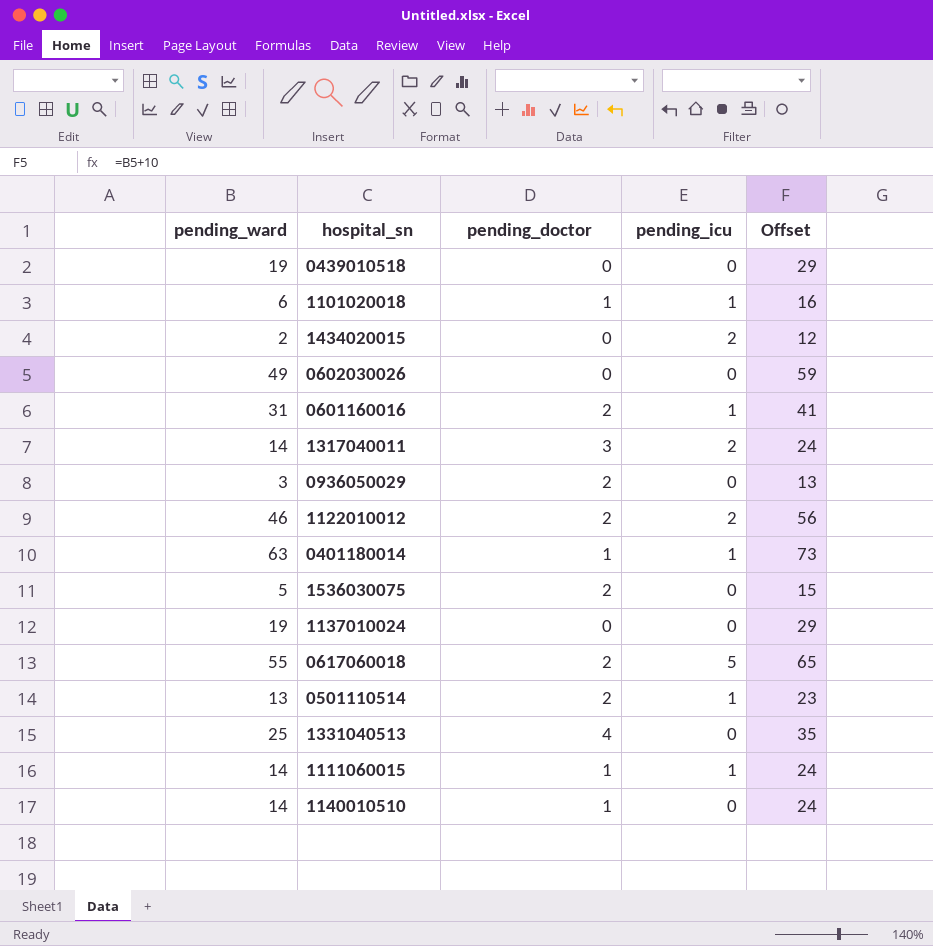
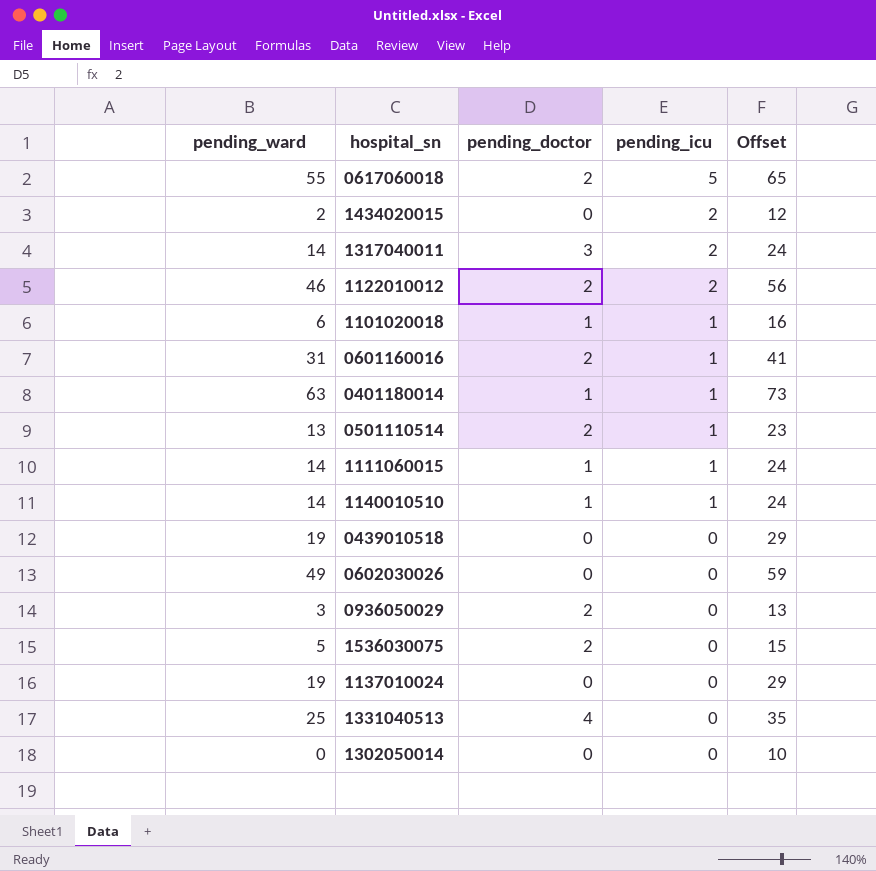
row order: none -> pending_icu descending
1140010510 | pending_icu: 0 -> 1
row 1302050014: none -> 0 | 0 | 0 | 10

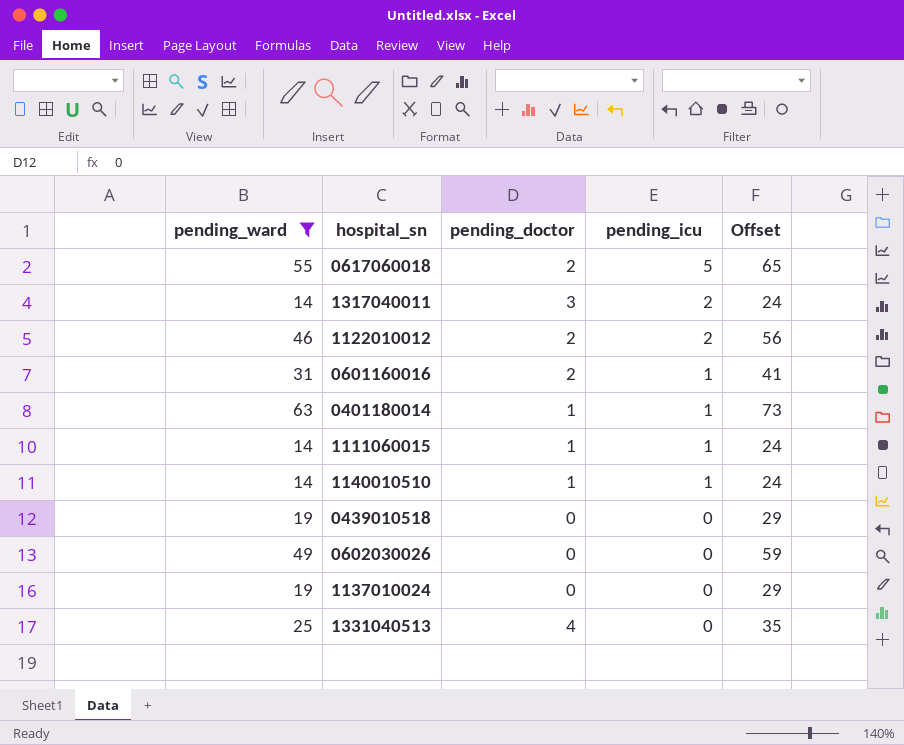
filter: none -> pending_ward >= 14

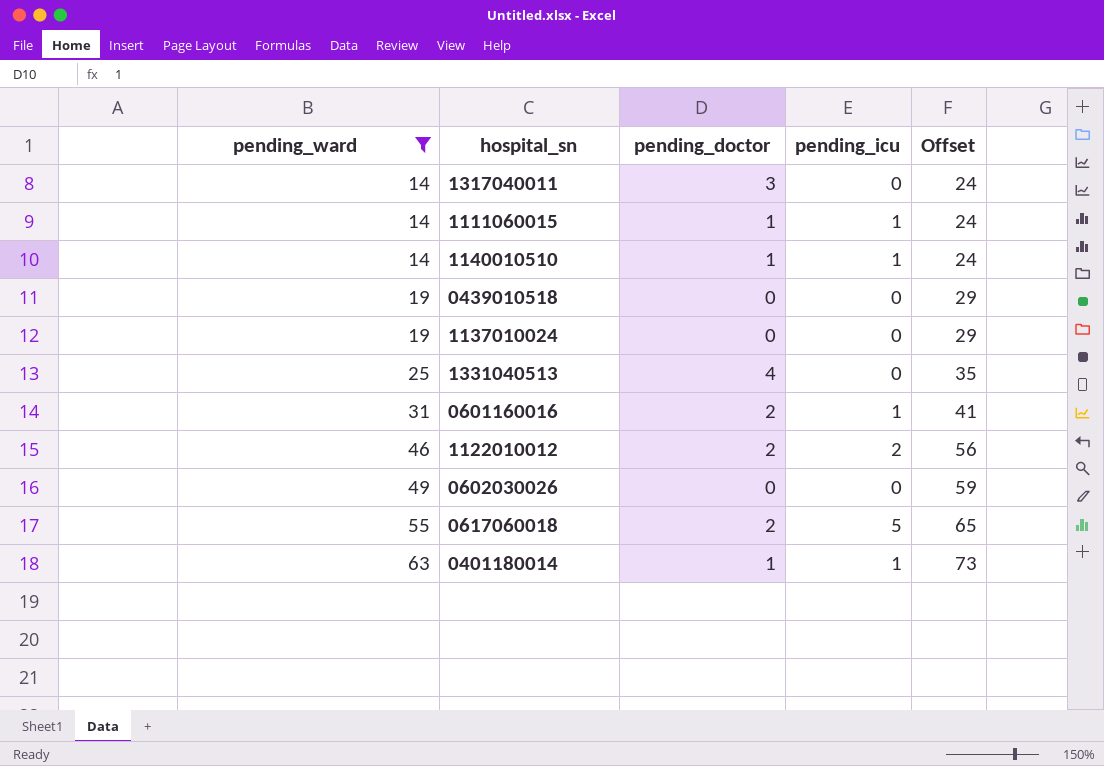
row order: pending_icu descending -> pending_ward ascending
1317040011 | pending_icu: 2 -> 0

